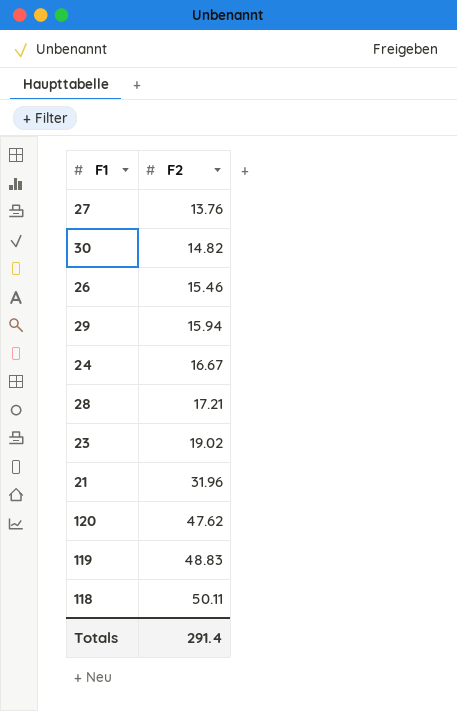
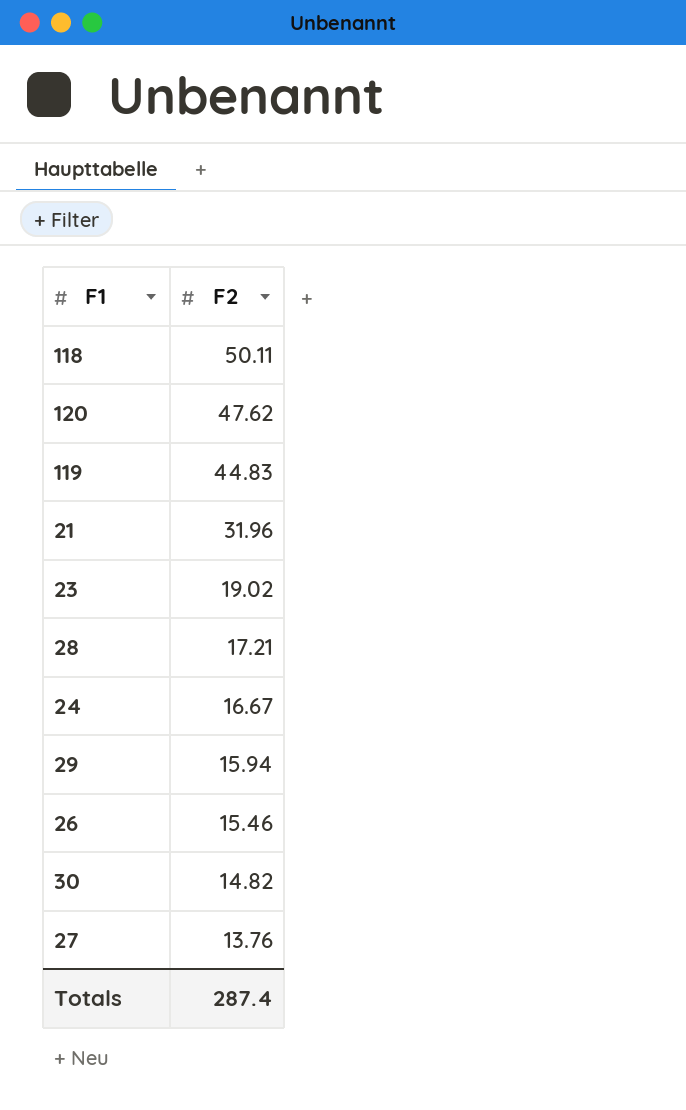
row order: F2 ascending -> F2 descending
119 | F2: 48.83 -> 44.83
Totals | F2: 291.4 -> 287.4

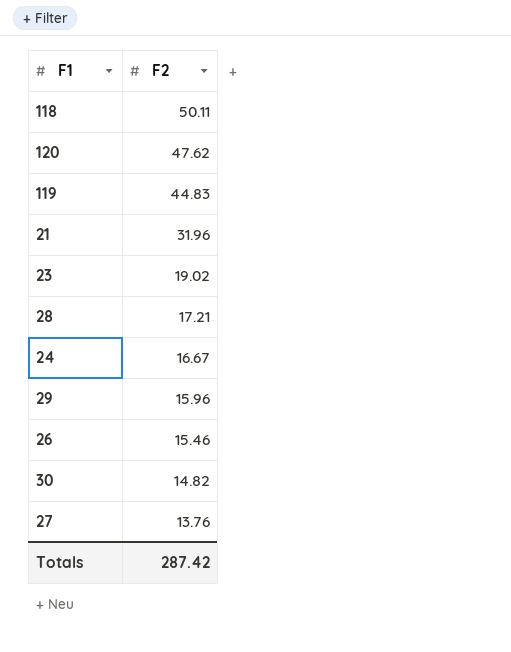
29 | F2: 15.94 -> 15.96
Totals | F2: 287.4 -> 287.42

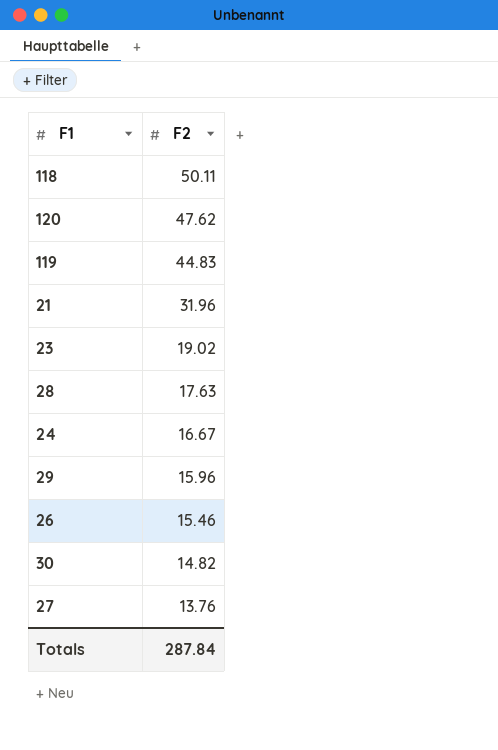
28 | F2: 17.21 -> 17.63
Totals | F2: 287.42 -> 287.84

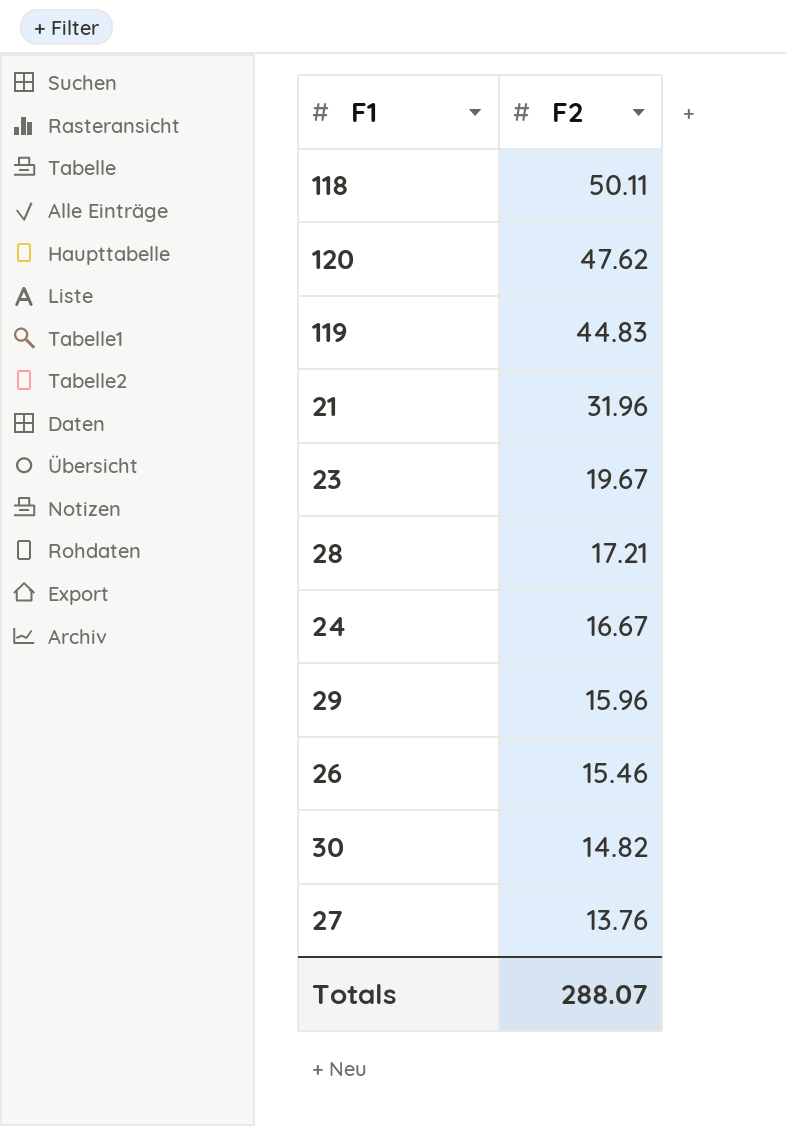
23 | F2: 19.02 -> 19.67
28 | F2: 17.63 -> 17.21
Totals | F2: 287.84 -> 288.07

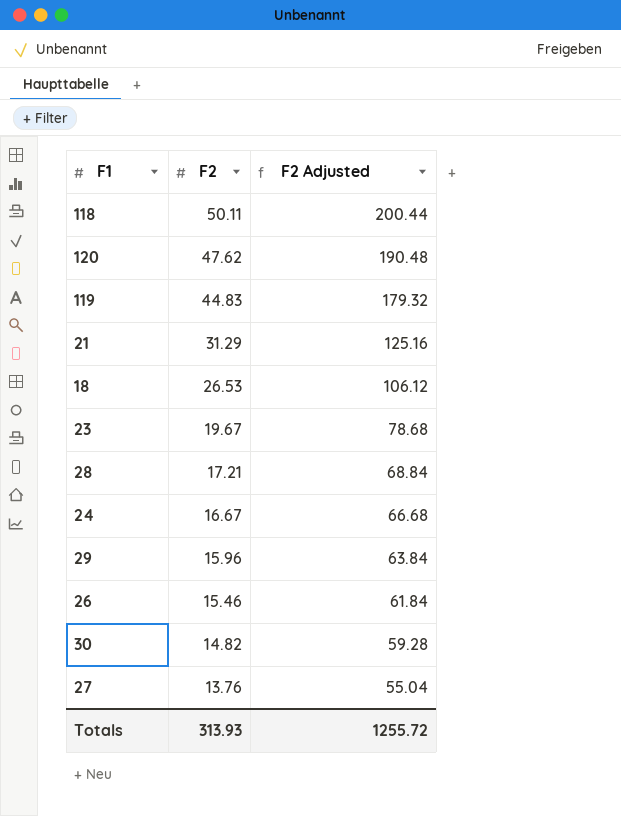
column F2 Adjusted | formula: none -> [F2] * 4
21 | F2: 31.96 -> 31.29
row 18: none -> 26.53 | 106.12
Totals | F2: 288.07 -> 313.93

